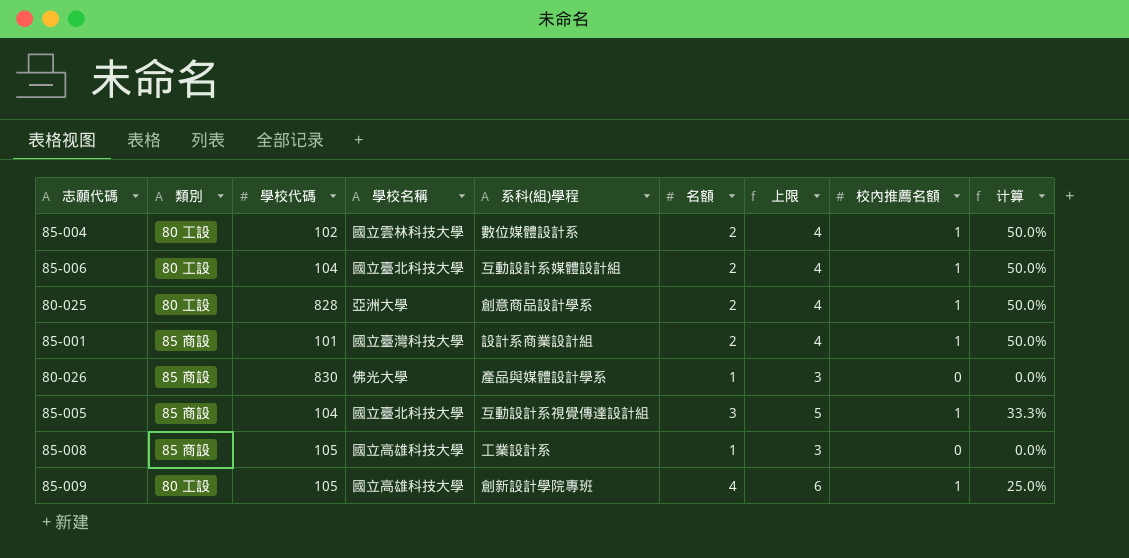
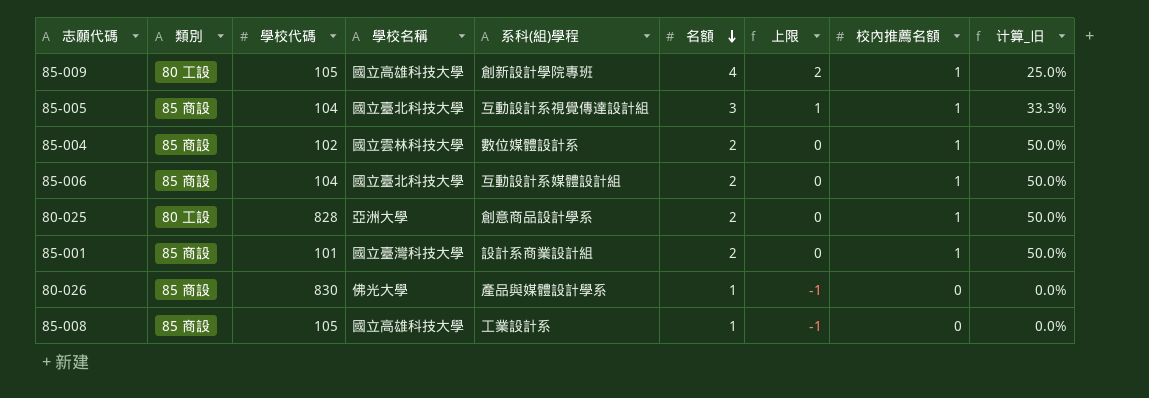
row order: none -> 名額 descending
column 上限 | formula: [名額] + 2 -> [名額] - 2
column name: 计算 -> 计算_旧
85-004 | 類別: 80 工設 -> 85 商設
85-006 | 類別: 80 工設 -> 85 商設

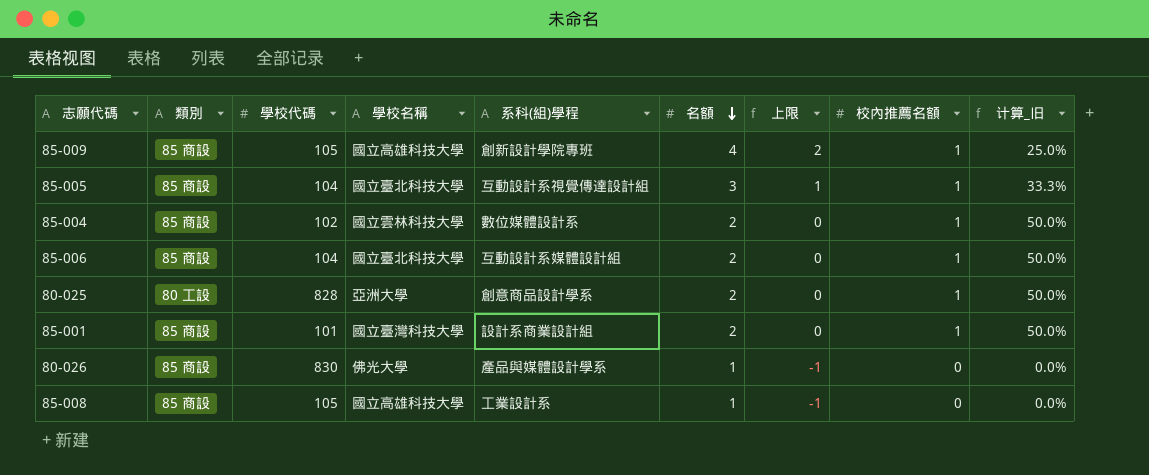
85-009 | 類別: 80 工設 -> 85 商設

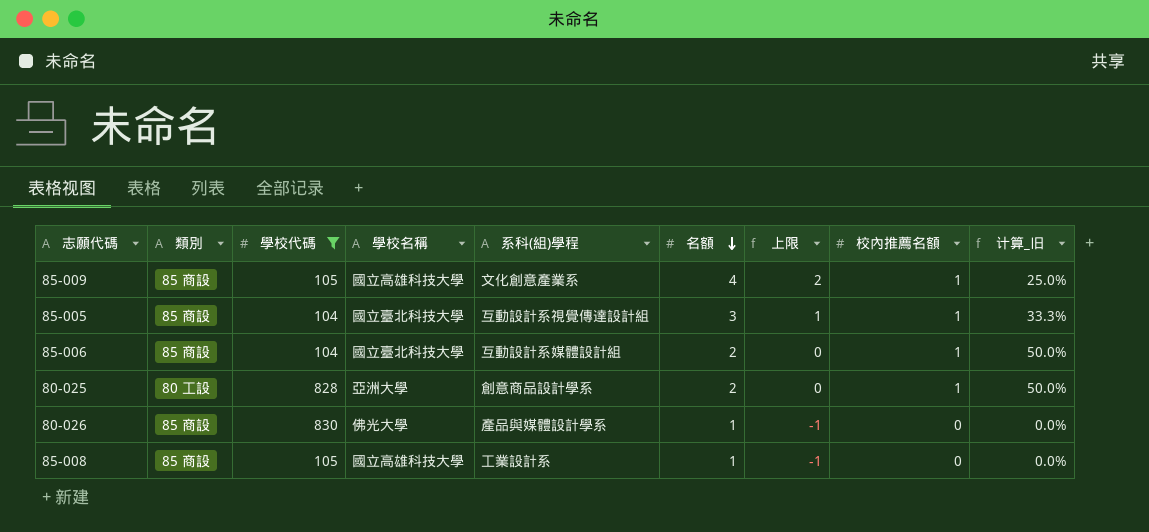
filter: none -> 學校代碼 >= 104
85-009 | 系科(組)學程: 創新設計學院專班 -> 文化創意產業系

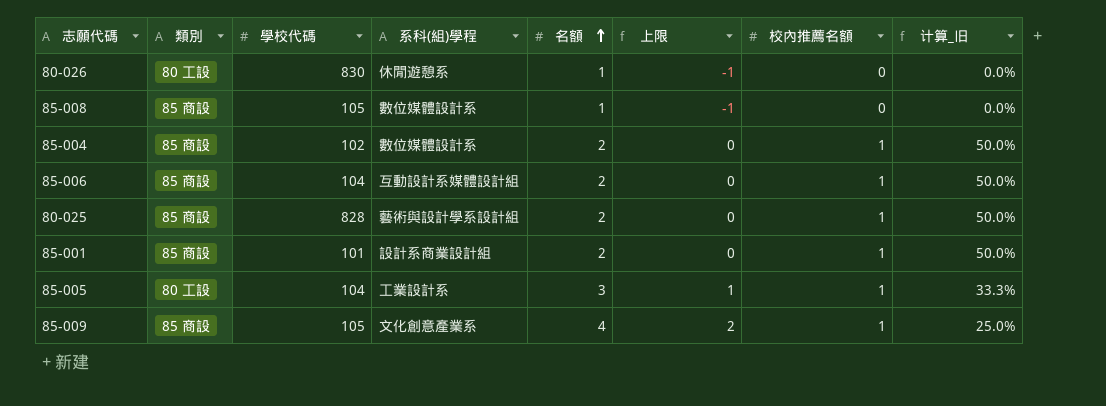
filter: 學校代碼 >= 104 -> none
row order: 名額 descending -> 名額 ascending
column 學校名稱 | position: 4 -> none
80-026 | 類別: 85 商設 -> 80 工設
80-026 | 系科(組)學程: 產品與媒體設計學系 -> 休閒遊憩系
85-008 | 系科(組)學程: 工業設計系 -> 數位媒體設計系
80-025 | 類別: 80 工設 -> 85 商設
80-025 | 系科(組)學程: 創意商品設計學系 -> 藝術與設計學系設計組
85-005 | 類別: 85 商設 -> 80 工設
85-005 | 系科(組)學程: 互動設計系視覺傳達設計組 -> 工業設計系

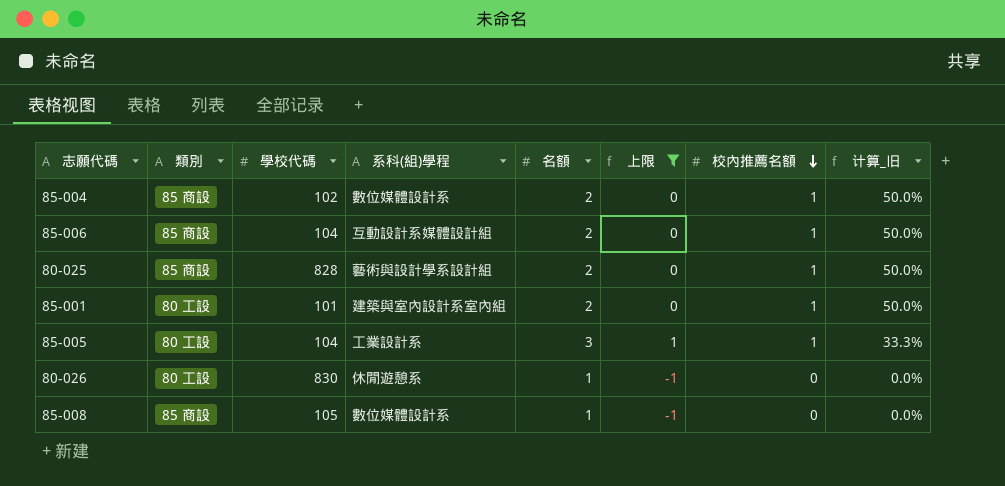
filter: none -> 上限 != 2
row order: 名額 ascending -> 校內推薦名額 descending
85-001 | 類別: 85 商設 -> 80 工設
85-001 | 系科(組)學程: 設計系商業設計組 -> 建築與室內設計系室內組

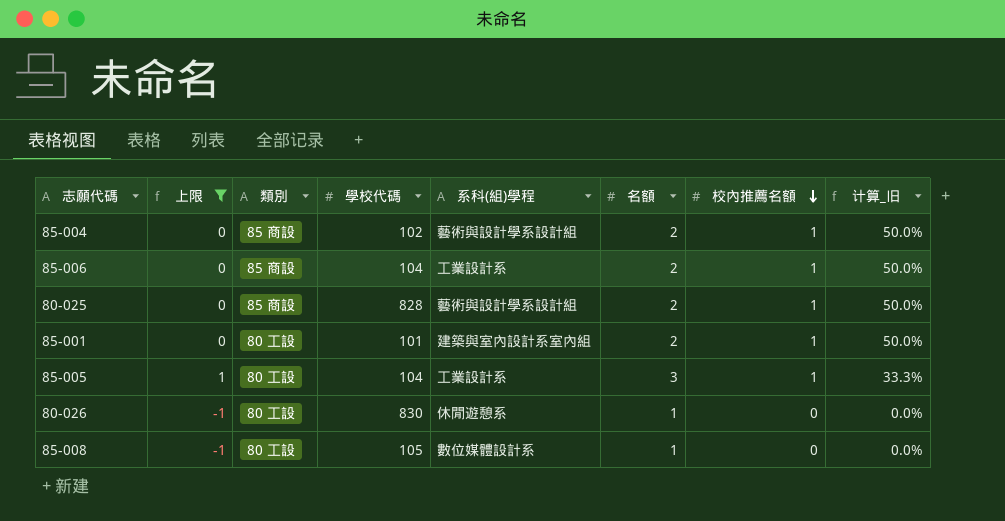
column 上限 | position: 6 -> 2
85-004 | 系科(組)學程: 數位媒體設計系 -> 藝術與設計學系設計組
85-006 | 系科(組)學程: 互動設計系媒體設計組 -> 工業設計系
85-008 | 類別: 85 商設 -> 80 工設

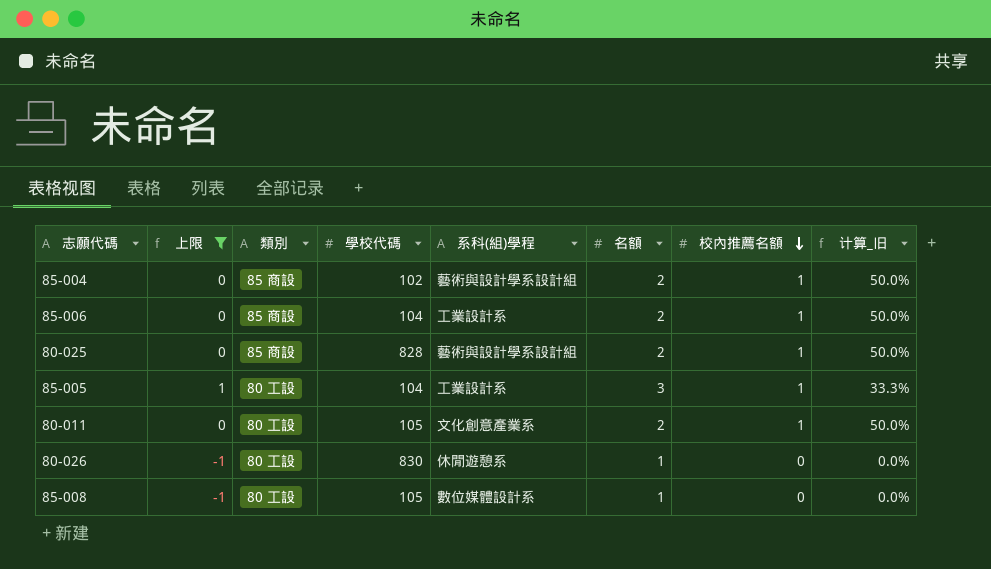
row 85-001: 0 | 80 工設 | 101 | 建築與室內設計系室內組 | 2 | 1 | 50.0% -> none
row 80-011: none -> 0 | 80 工設 | 105 | 文化創意產業系 | 2 | 1 | 50.0%

